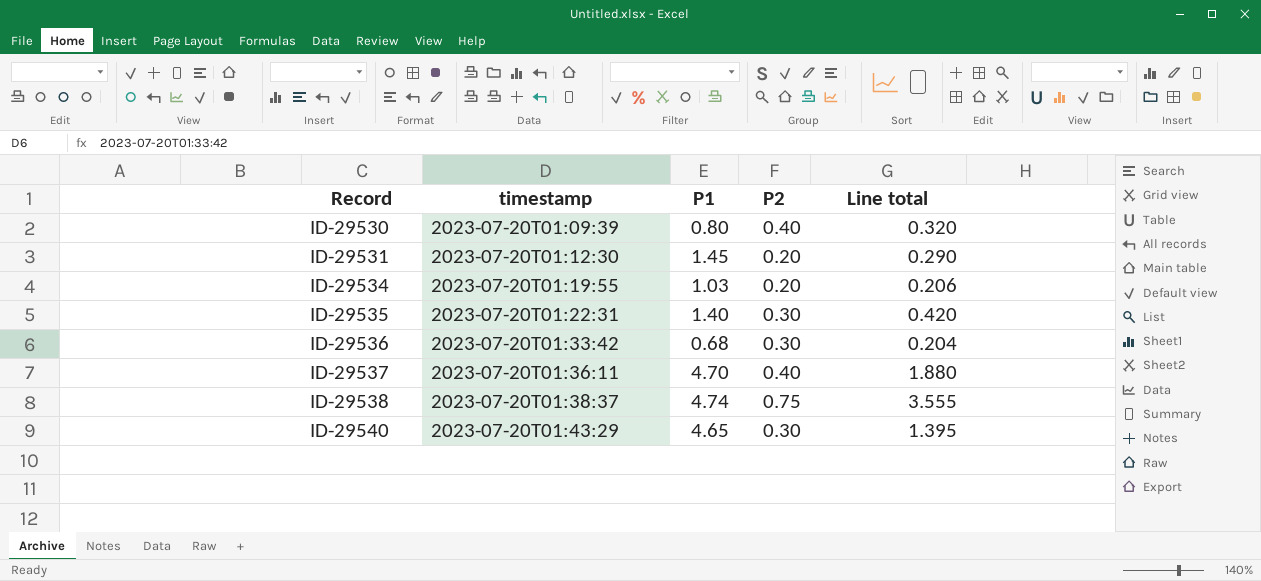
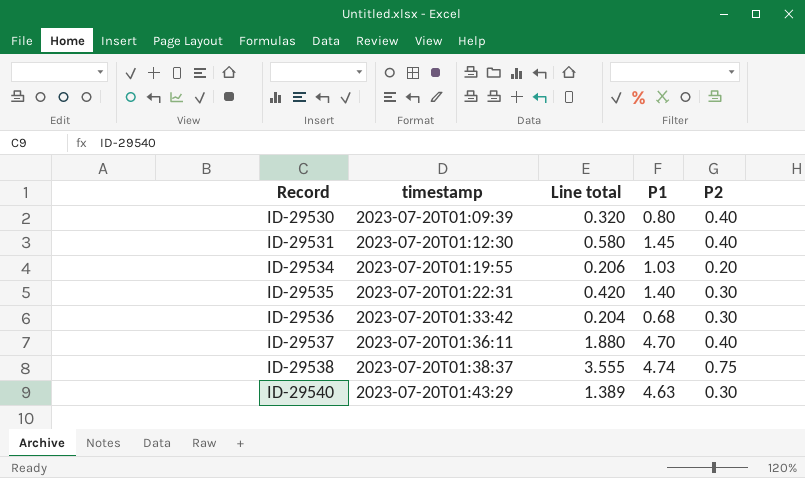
column Line total | position: 5 -> 3
ID-29531 | Line total: 0.290 -> 0.580
ID-29531 | P2: 0.20 -> 0.40
ID-29540 | Line total: 1.395 -> 1.389
ID-29540 | P1: 4.65 -> 4.63

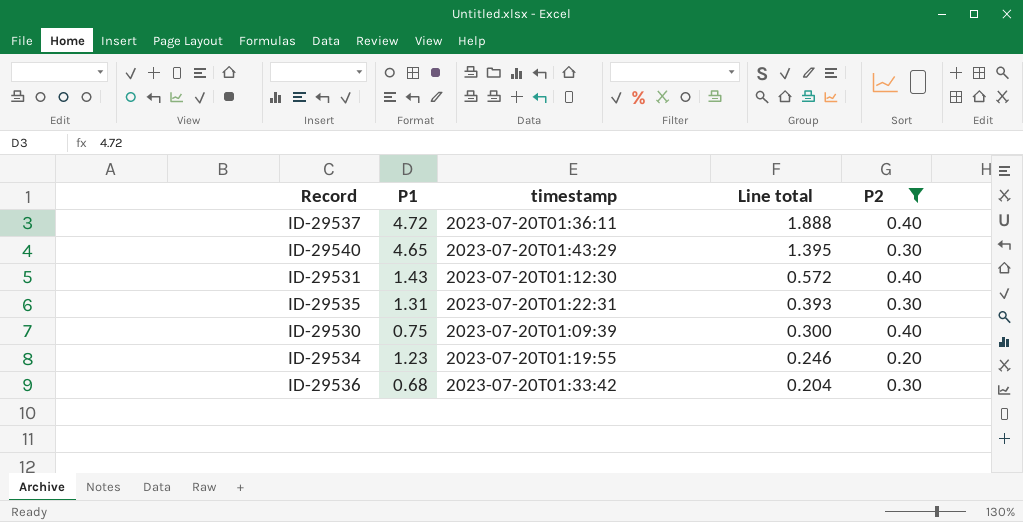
filter: none -> P2 != 0.75
row order: Record ascending -> Line total descending
column P1 | position: 4 -> 2
ID-29537 | P1: 4.70 -> 4.72
ID-29537 | Line total: 1.880 -> 1.888
ID-29540 | P1: 4.63 -> 4.65
ID-29540 | Line total: 1.389 -> 1.395
ID-29531 | P1: 1.45 -> 1.43
ID-29531 | Line total: 0.580 -> 0.572
ID-29535 | P1: 1.40 -> 1.31
ID-29535 | Line total: 0.420 -> 0.393
ID-29530 | P1: 0.80 -> 0.75
ID-29530 | Line total: 0.320 -> 0.300
ID-29534 | P1: 1.03 -> 1.23
ID-29534 | Line total: 0.206 -> 0.246

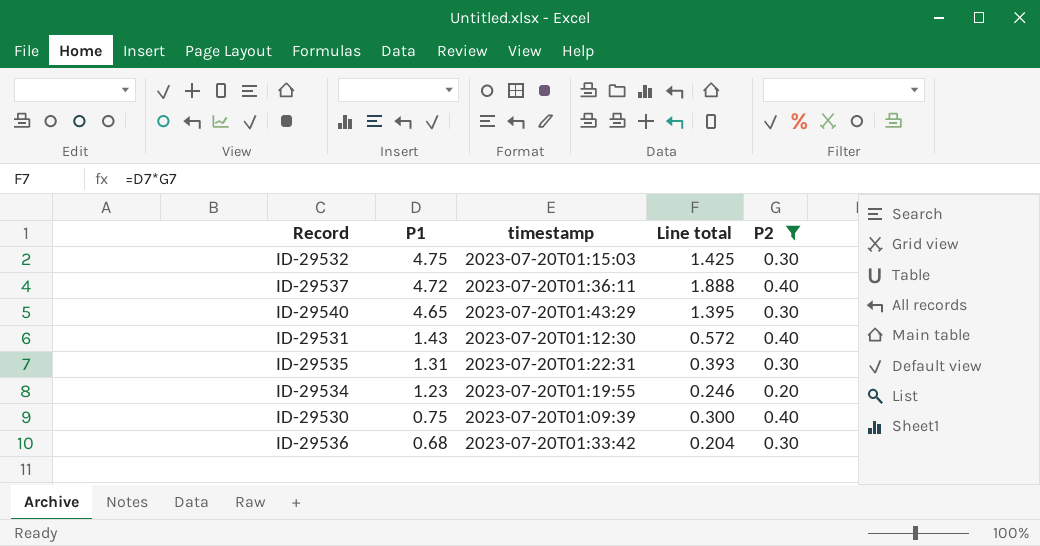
row order: Line total descending -> P1 descending
row ID-29532: none -> 4.75 | 2023-07-20T01:15:03 | 1.425 | 0.30

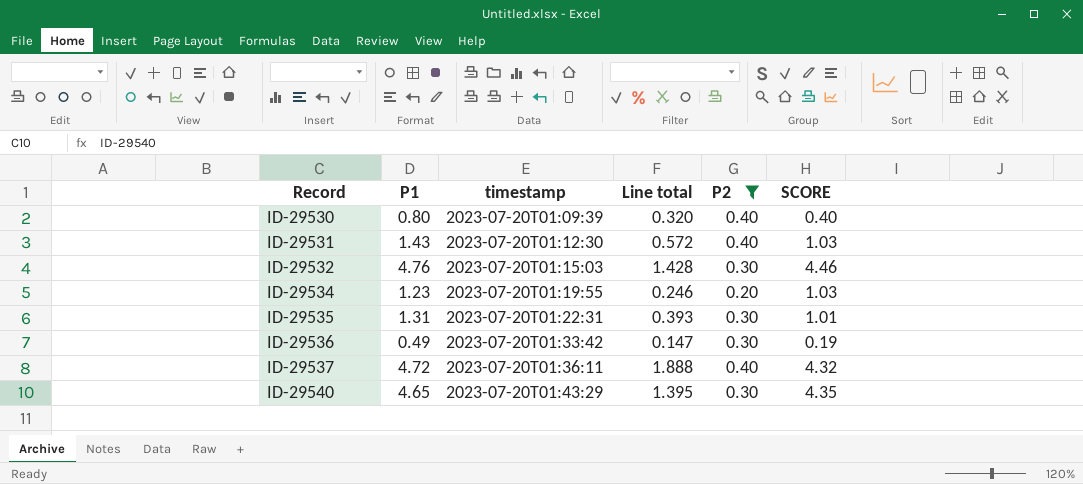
row order: P1 descending -> Record ascending
column SCORE | formula: none -> [P1] - [P2]
ID-29530 | P1: 0.75 -> 0.80
ID-29530 | Line total: 0.300 -> 0.320
ID-29532 | P1: 4.75 -> 4.76
ID-29532 | Line total: 1.425 -> 1.428
ID-29536 | P1: 0.68 -> 0.49
ID-29536 | Line total: 0.204 -> 0.147

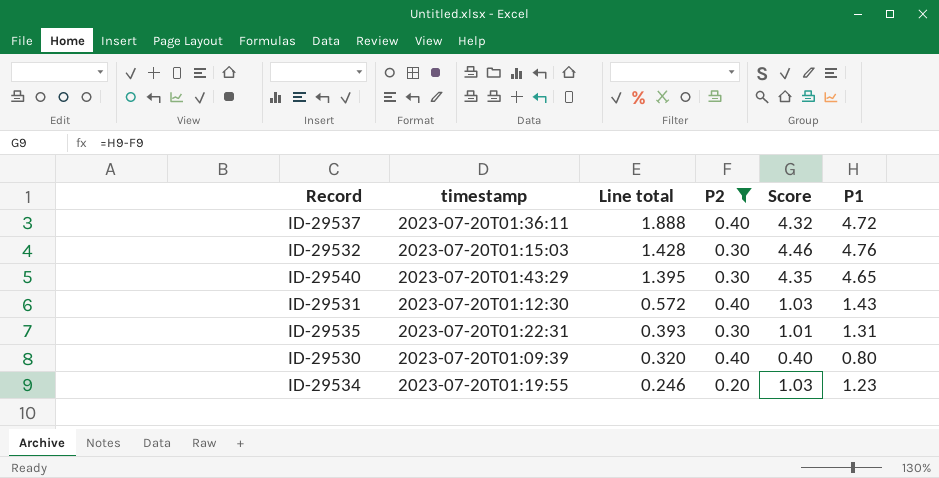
row order: Record ascending -> Line total descending
column name: SCORE -> Score
column P1 | position: 2 -> 6
row ID-29536: 0.49 | 2023-07-20T01:33:42 | 0.147 | 0.30 | 0.19 -> none

